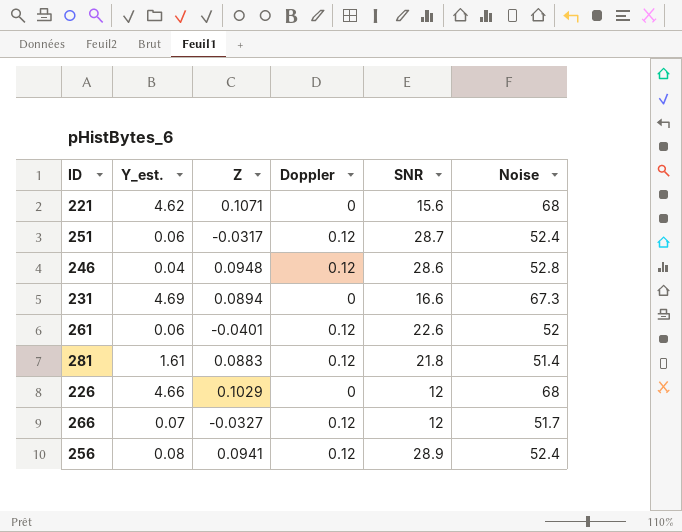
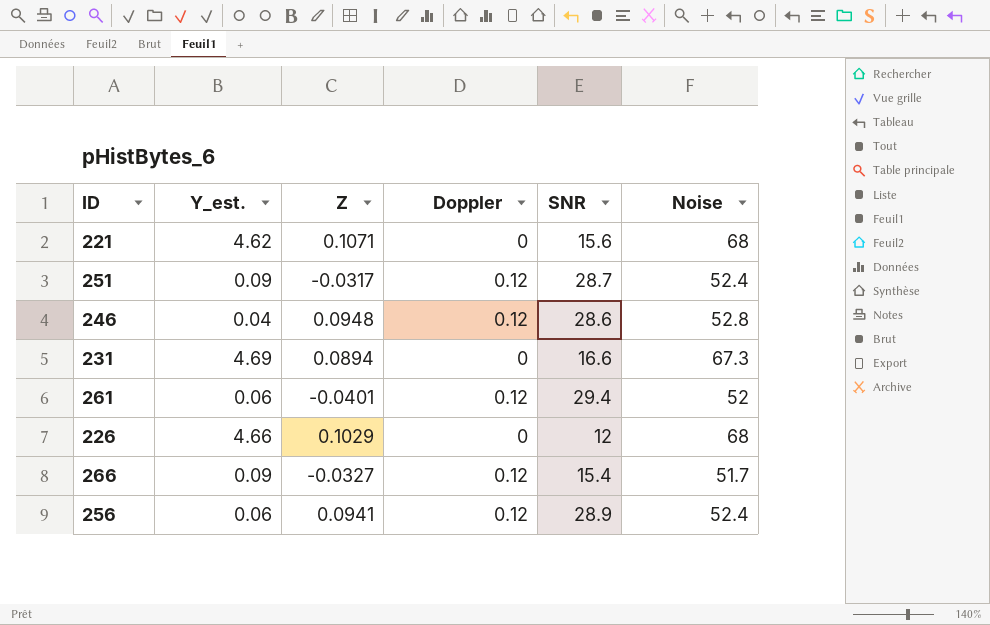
row 281: 1.61 | 0.0883 | 0.12 | 21.8 | 51.4 -> none
251 | Y_est.: 0.06 -> 0.09
261 | SNR: 22.6 -> 29.4
266 | Y_est.: 0.07 -> 0.09
266 | SNR: 12 -> 15.4
256 | Y_est.: 0.08 -> 0.06

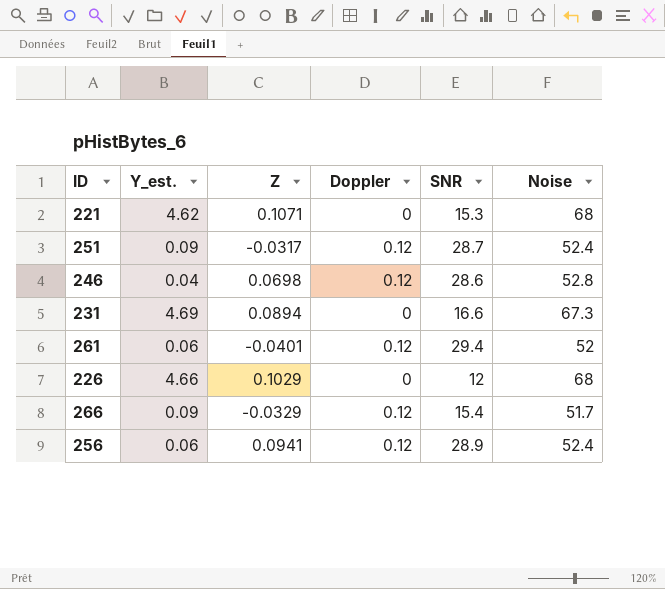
221 | SNR: 15.6 -> 15.3
246 | Z: 0.0948 -> 0.0698
266 | Z: -0.0327 -> -0.0329

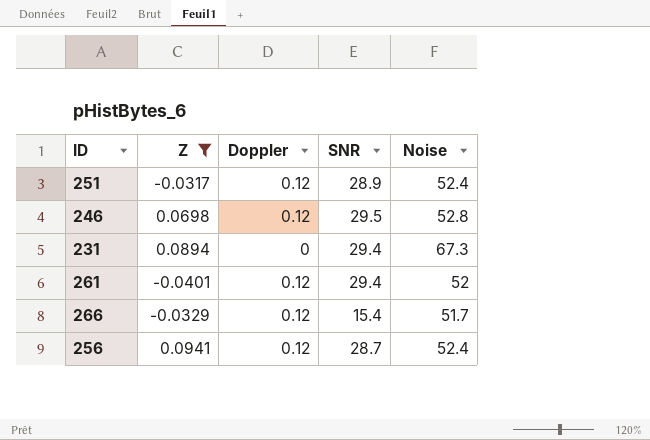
filter: none -> Z <= 0.0941
column Y_est. | position: 2 -> none
251 | SNR: 28.7 -> 28.9
246 | SNR: 28.6 -> 29.5
231 | SNR: 16.6 -> 29.4
256 | SNR: 28.9 -> 28.7

